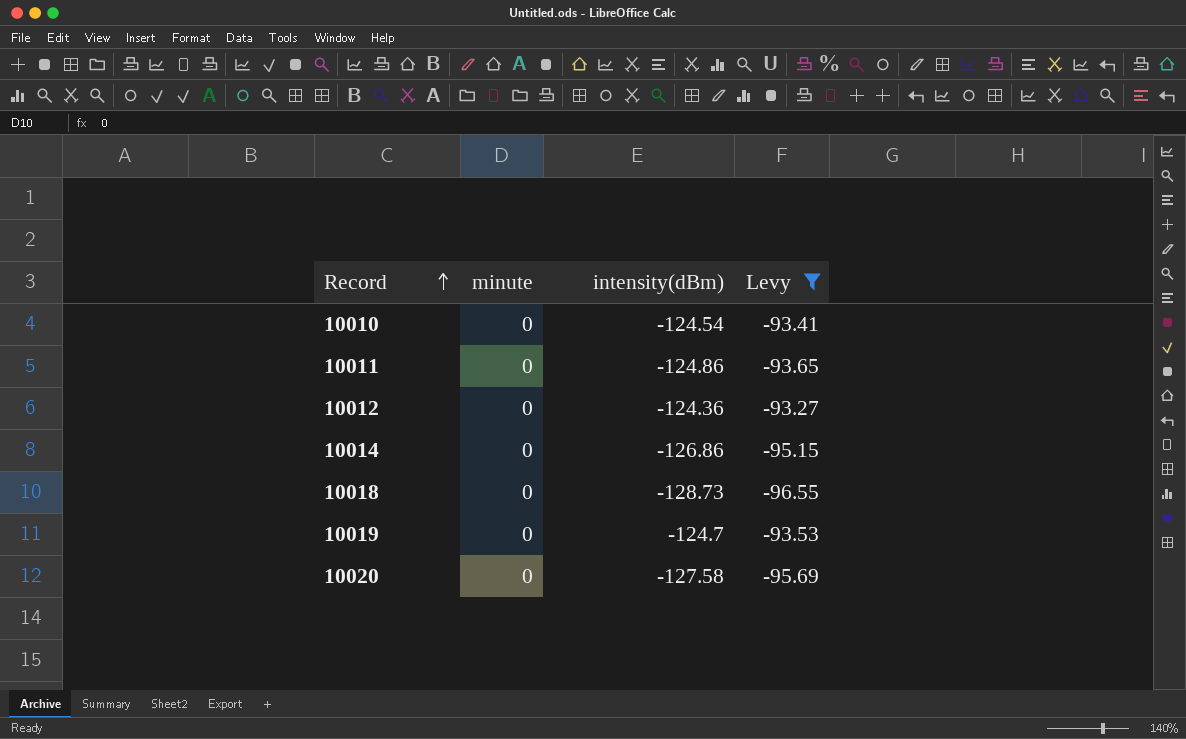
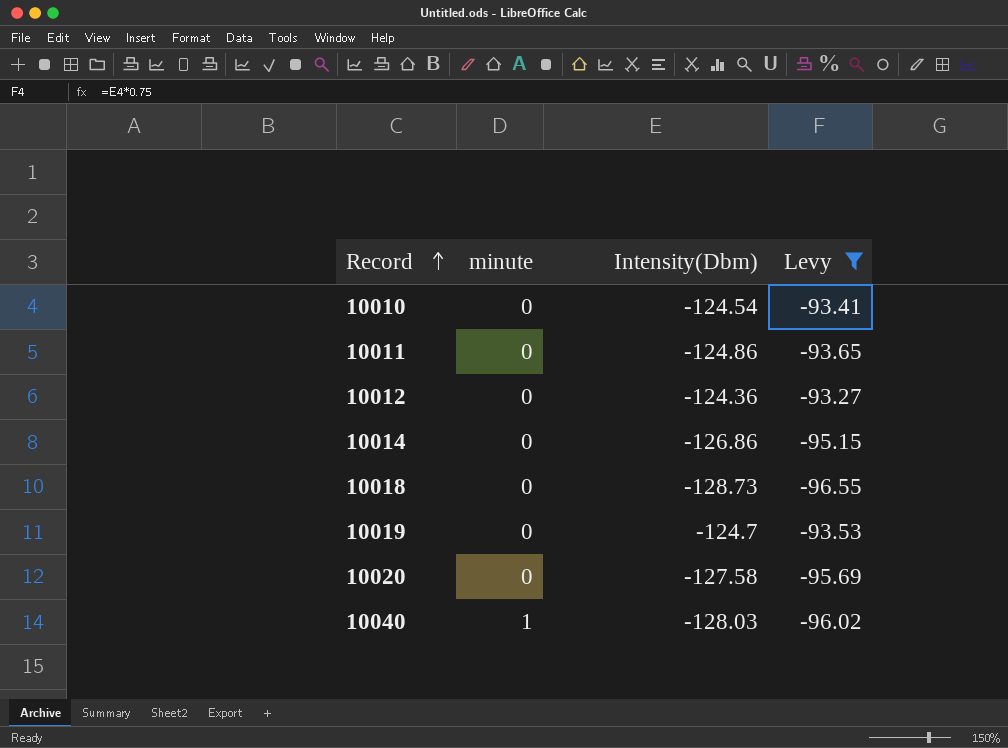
column name: intensity(dBm) -> Intensity(Dbm)
row 10040: none -> 1 | -128.03 | -96.02

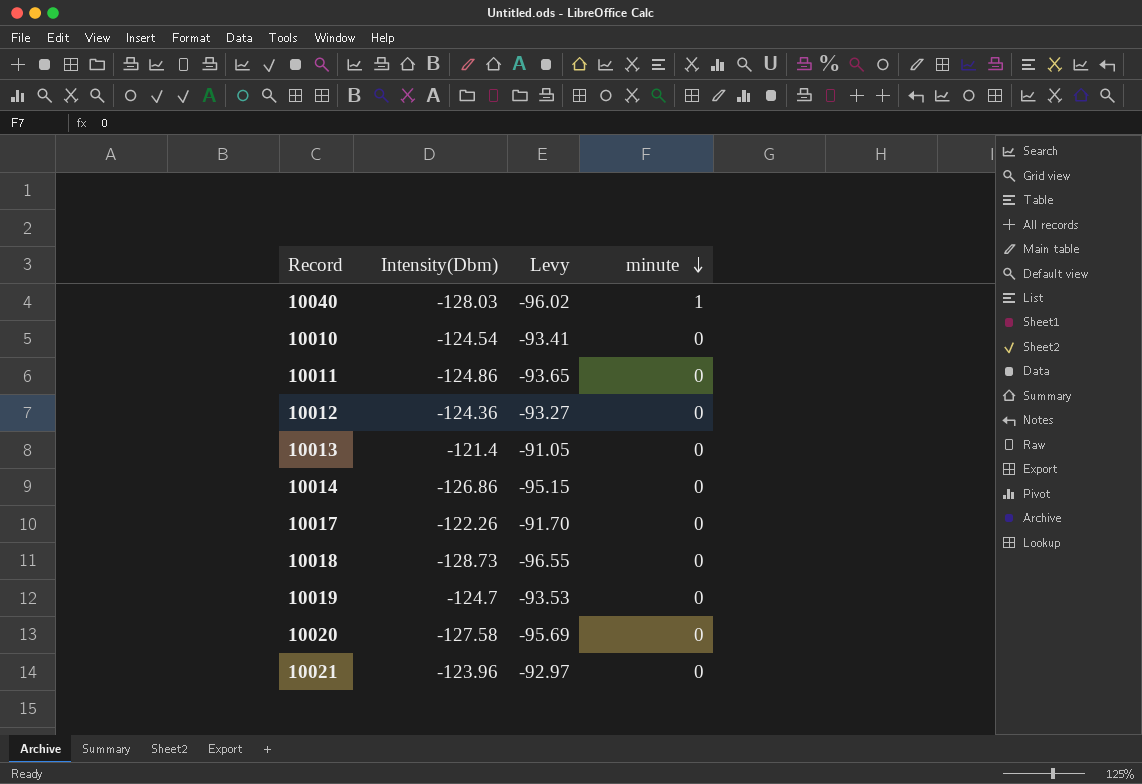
filter: Levy <= -93.27 -> none
row order: Record ascending -> minute descending
column minute | position: 2 -> 4

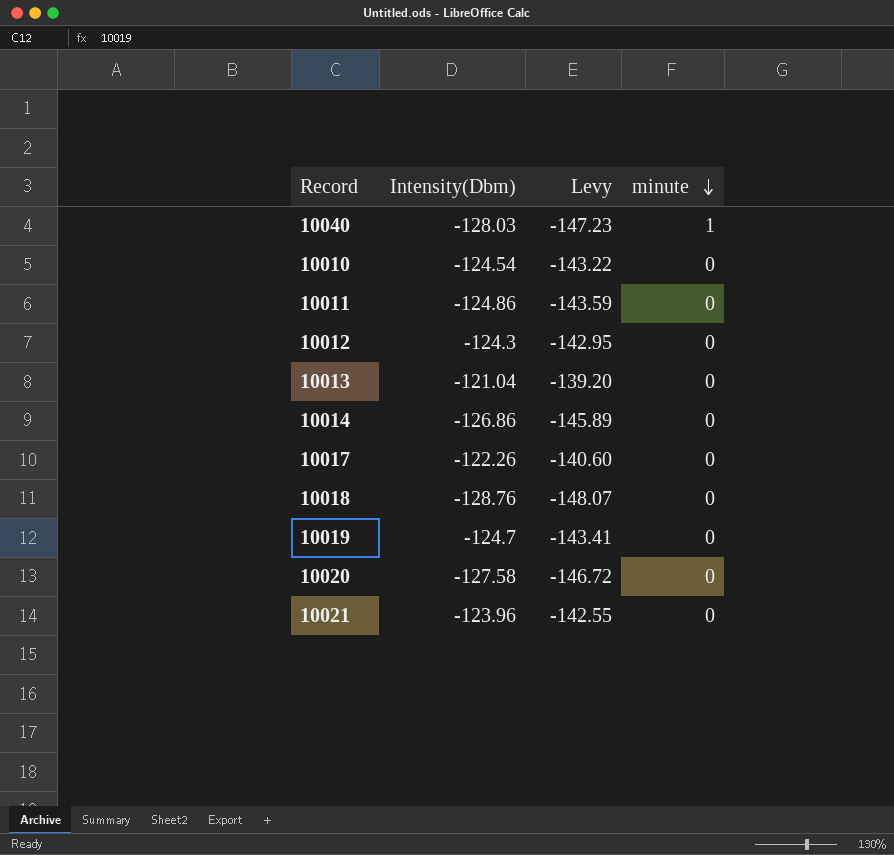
column Levy | formula: [Intensity(Dbm)] * 0.75 -> [Intensity(Dbm)] * 1.15
10012 | Intensity(Dbm): -124.36 -> -124.3
10013 | Intensity(Dbm): -121.4 -> -121.04
10018 | Intensity(Dbm): -128.73 -> -128.76

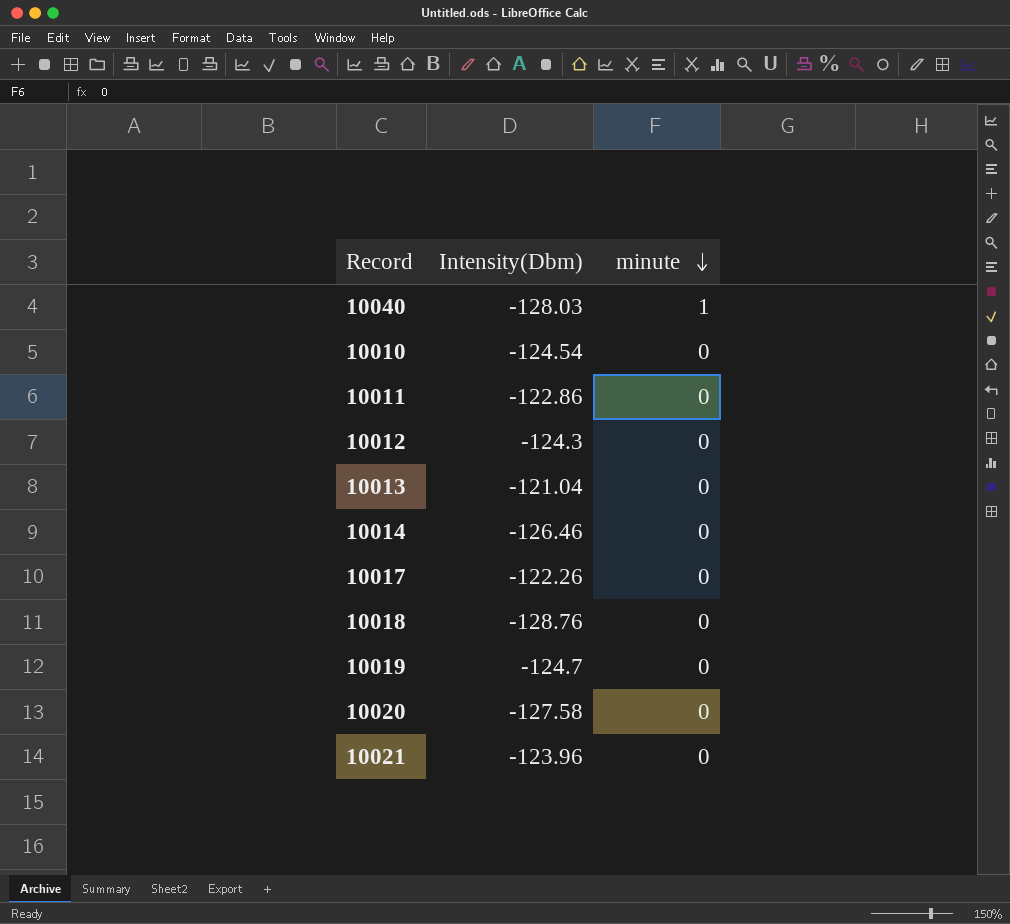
column Levy | formula: [Intensity(Dbm)] * 1.15 -> none
10011 | Intensity(Dbm): -124.86 -> -122.86
10014 | Intensity(Dbm): -126.86 -> -126.46

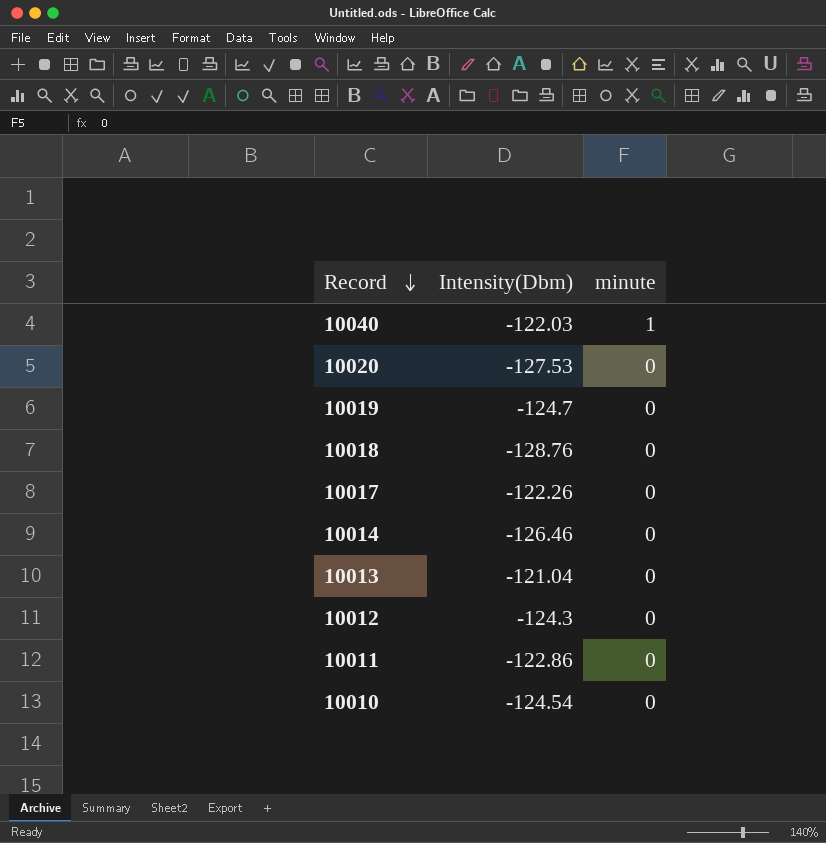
row order: minute descending -> Record descending
row 10021: -123.96 | 0 -> none
10040 | Intensity(Dbm): -128.03 -> -122.03
10020 | Intensity(Dbm): -127.58 -> -127.53

